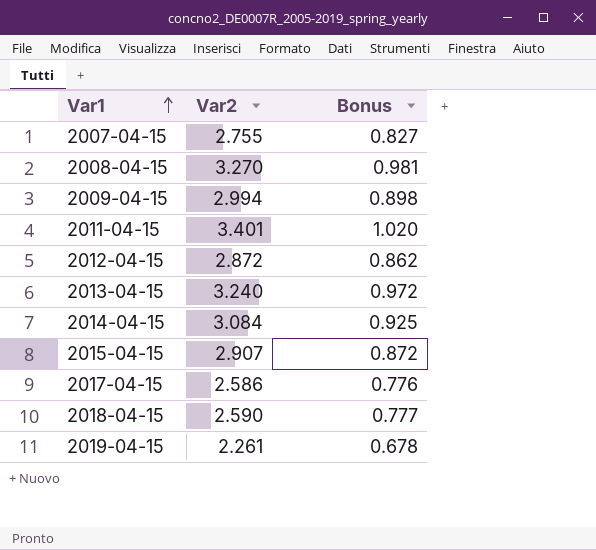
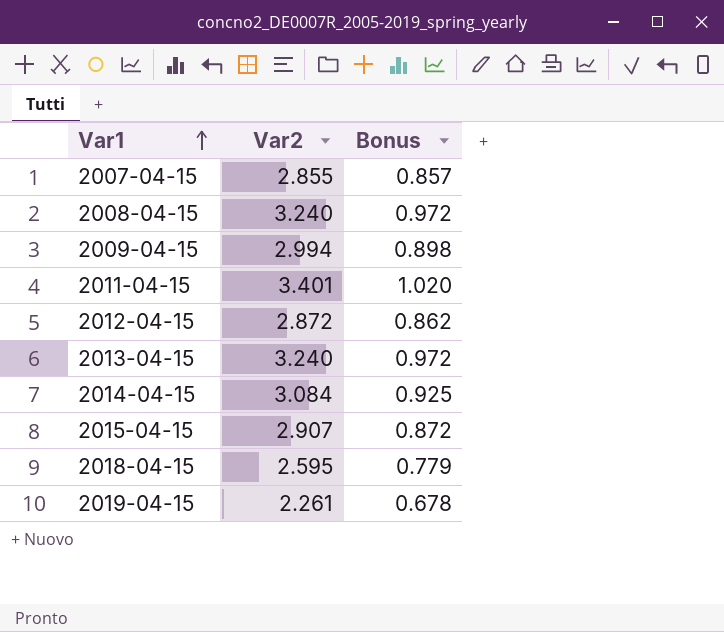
row 2017-04-15: 2.586 | 0.776 -> none
2007-04-15 | Var2: 2.755 -> 2.855
2007-04-15 | Bonus: 0.827 -> 0.857
2008-04-15 | Var2: 3.270 -> 3.240
2008-04-15 | Bonus: 0.981 -> 0.972
2018-04-15 | Var2: 2.590 -> 2.595
2018-04-15 | Bonus: 0.777 -> 0.779

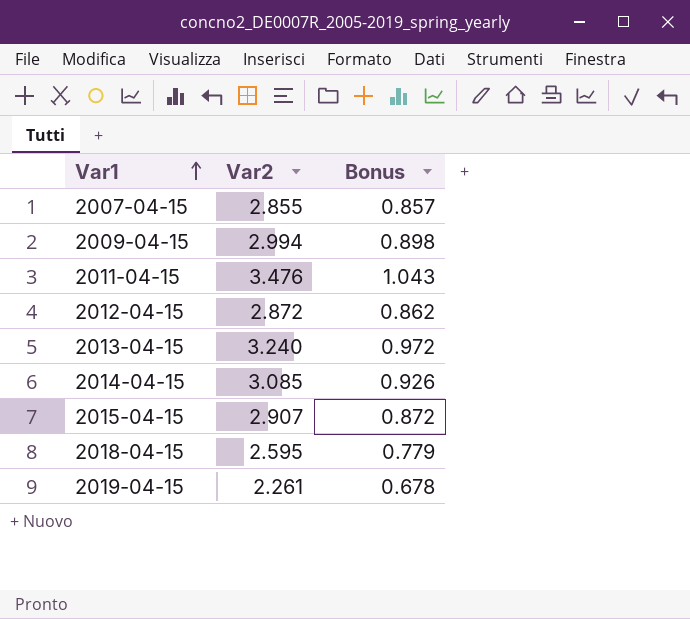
row 2008-04-15: 3.240 | 0.972 -> none
2011-04-15 | Var2: 3.401 -> 3.476
2011-04-15 | Bonus: 1.020 -> 1.043
2014-04-15 | Var2: 3.084 -> 3.085
2014-04-15 | Bonus: 0.925 -> 0.926

